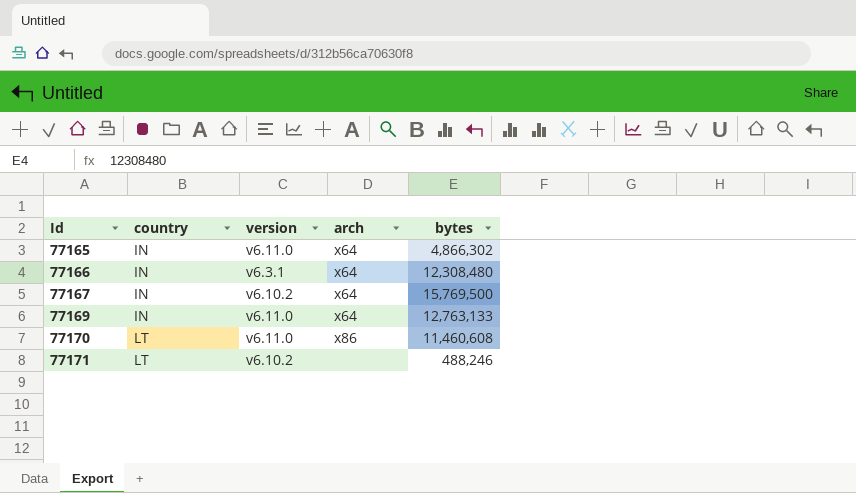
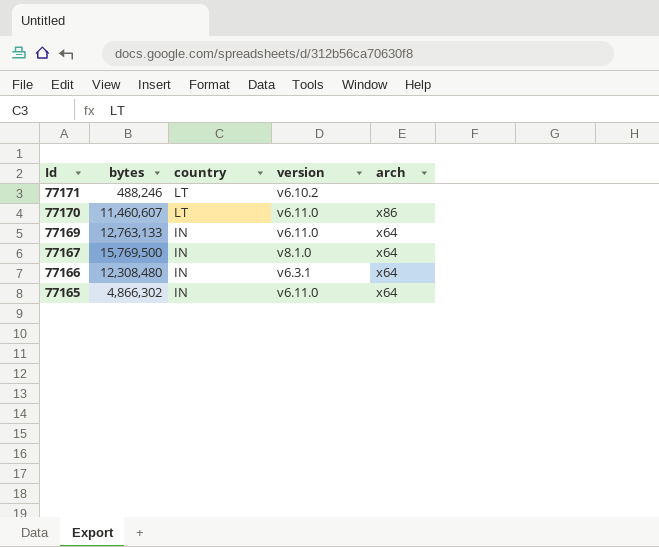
row order: Id ascending -> Id descending
column bytes | position: 5 -> 2
77170 | bytes: 11,460,608 -> 11,460,607
77167 | version: v6.10.2 -> v8.1.0

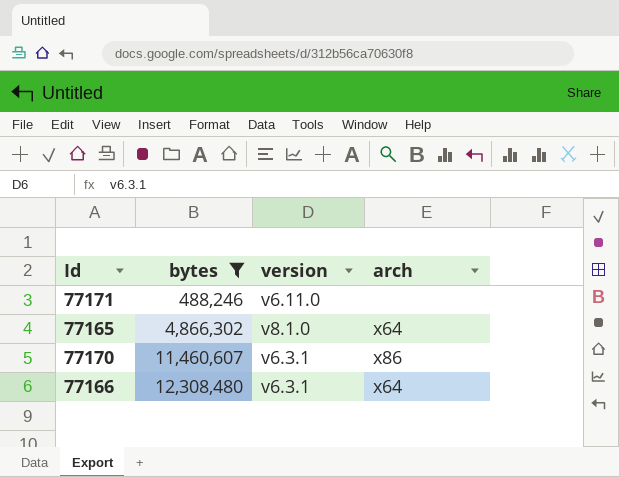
filter: none -> bytes <= 12,308,480
row order: Id descending -> bytes ascending
column country | position: 3 -> none
77171 | version: v6.10.2 -> v6.11.0
77165 | version: v6.11.0 -> v8.1.0
77170 | version: v6.11.0 -> v6.3.1

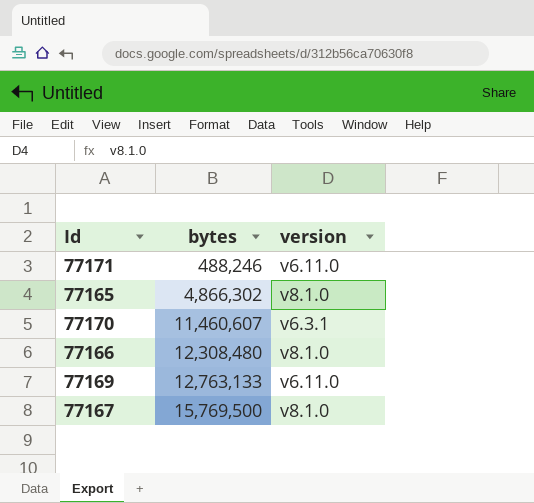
filter: bytes <= 12,308,480 -> none
column arch | position: 4 -> none
77166 | version: v6.3.1 -> v8.1.0

